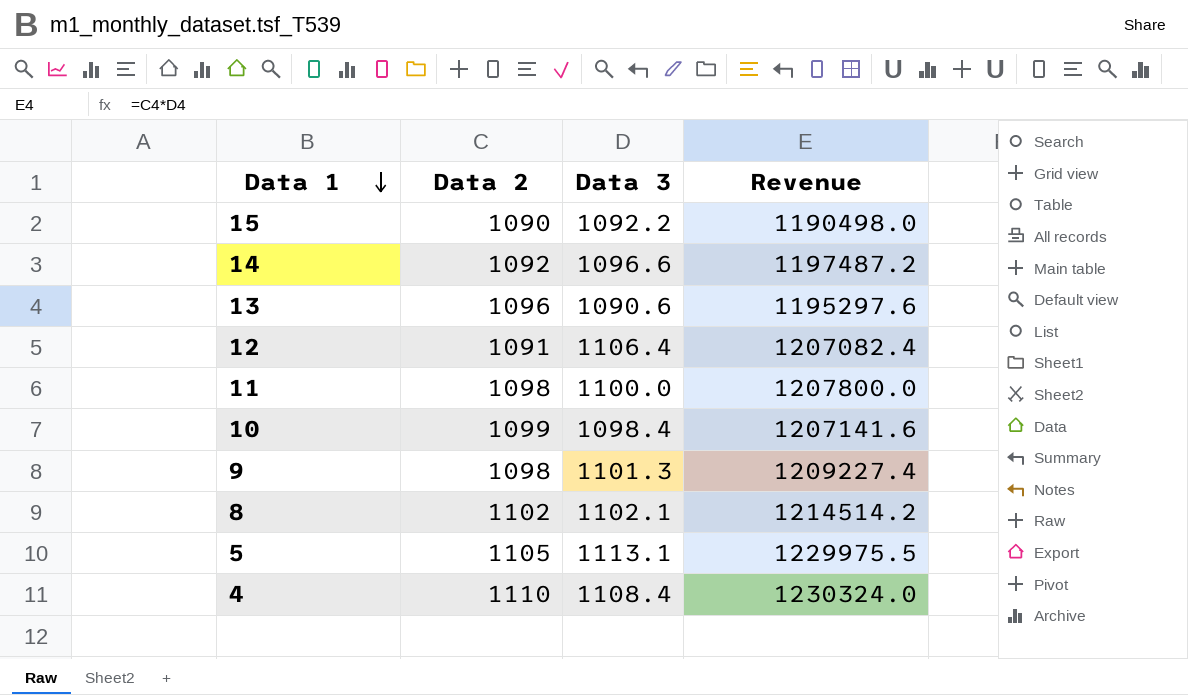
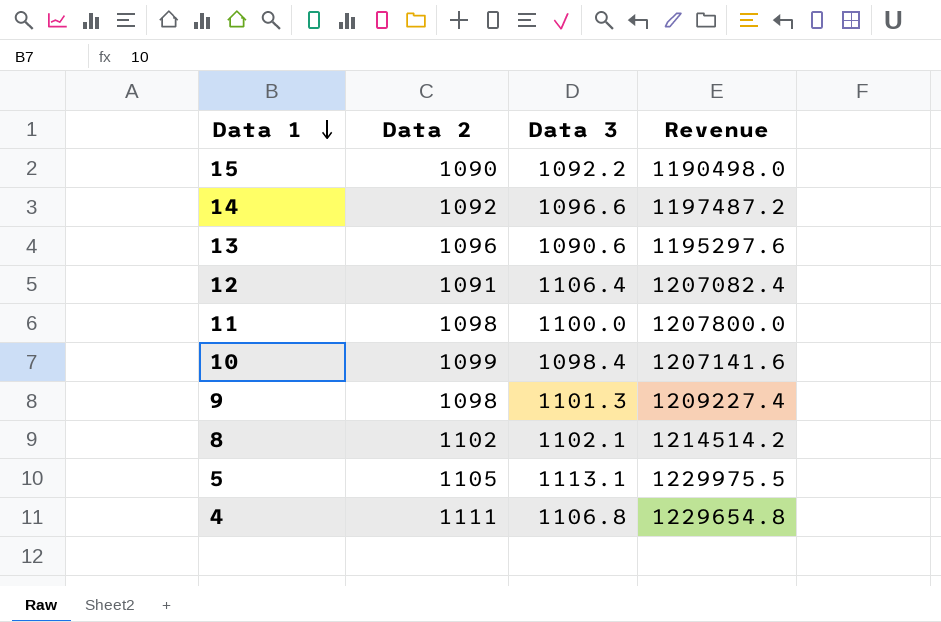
4 | Data 2: 1110 -> 1111
4 | Data 3: 1108.4 -> 1106.8
4 | Revenue: 1230324.0 -> 1229654.8

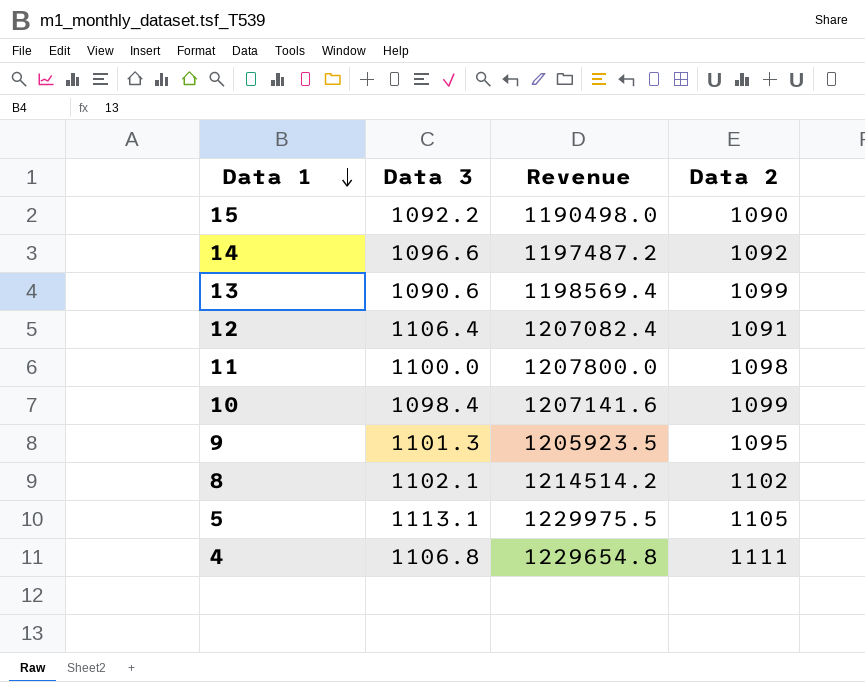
column Data 2 | position: 2 -> 4
13 | Revenue: 1195297.6 -> 1198569.4
13 | Data 2: 1096 -> 1099
9 | Revenue: 1209227.4 -> 1205923.5
9 | Data 2: 1098 -> 1095

